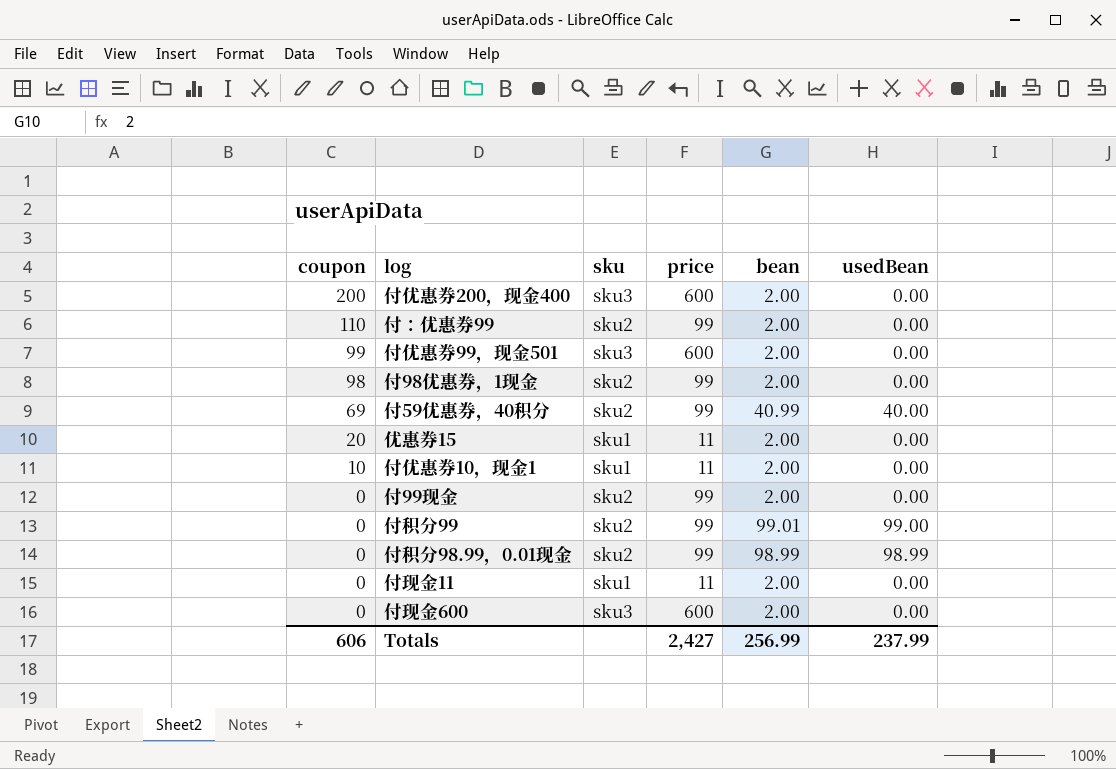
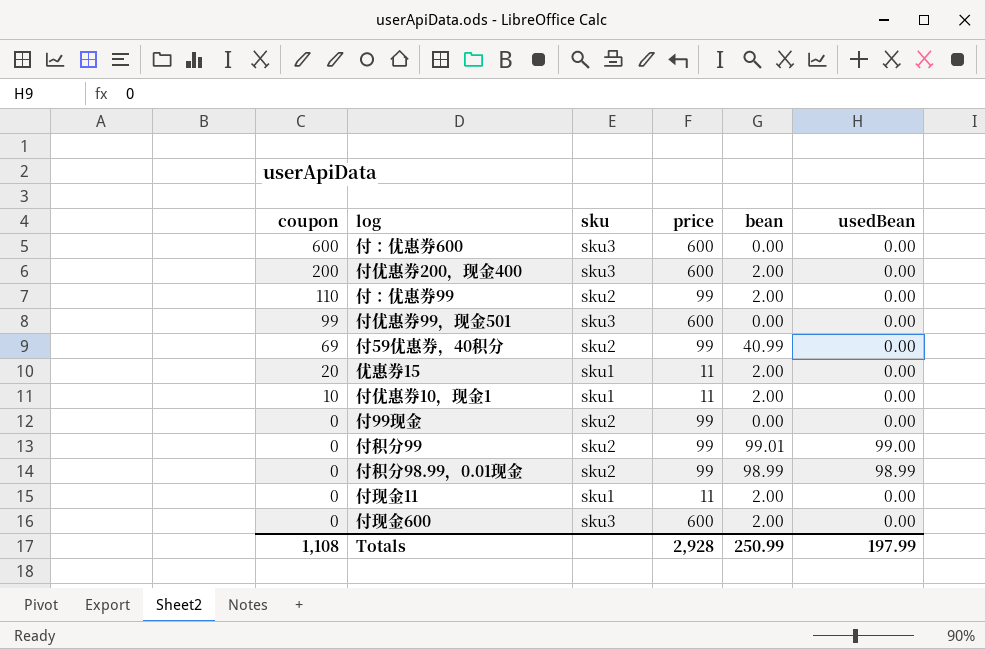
row 付98优惠券，1现金: 98 | sku2 | 99 | 2.00 | 0.00 -> none
row 付：优惠券600: none -> 600 | sku3 | 600 | 0.00 | 0.00
付优惠券99，现金501 | bean: 2.00 -> 0.00
付59优惠券，40积分 | usedBean: 40.00 -> 0.00
付99现金 | bean: 2.00 -> 0.00
Totals | coupon: 606 -> 1,108
Totals | price: 2,427 -> 2,928
Totals | bean: 256.99 -> 250.99
Totals | usedBean: 237.99 -> 197.99

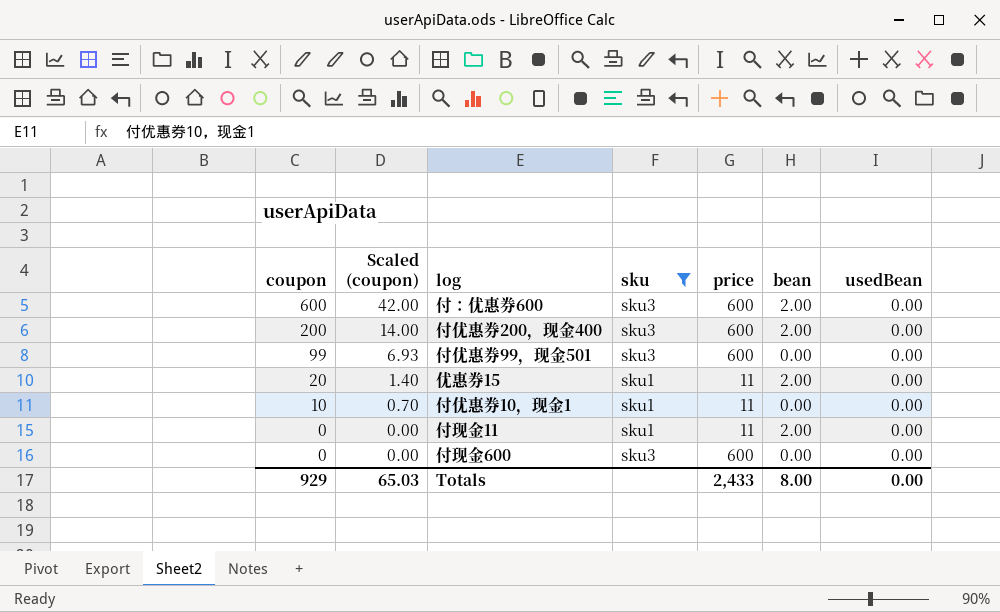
filter: none -> sku != sku2
column Scaled (coupon) | formula: none -> [coupon] * 0.07
付：优惠券600 | bean: 0.00 -> 2.00
付优惠券10，现金1 | bean: 2.00 -> 0.00
付现金600 | bean: 2.00 -> 0.00
Totals | coupon: 1,108 -> 929
Totals | price: 2,928 -> 2,433
Totals | bean: 250.99 -> 8.00
Totals | usedBean: 197.99 -> 0.00

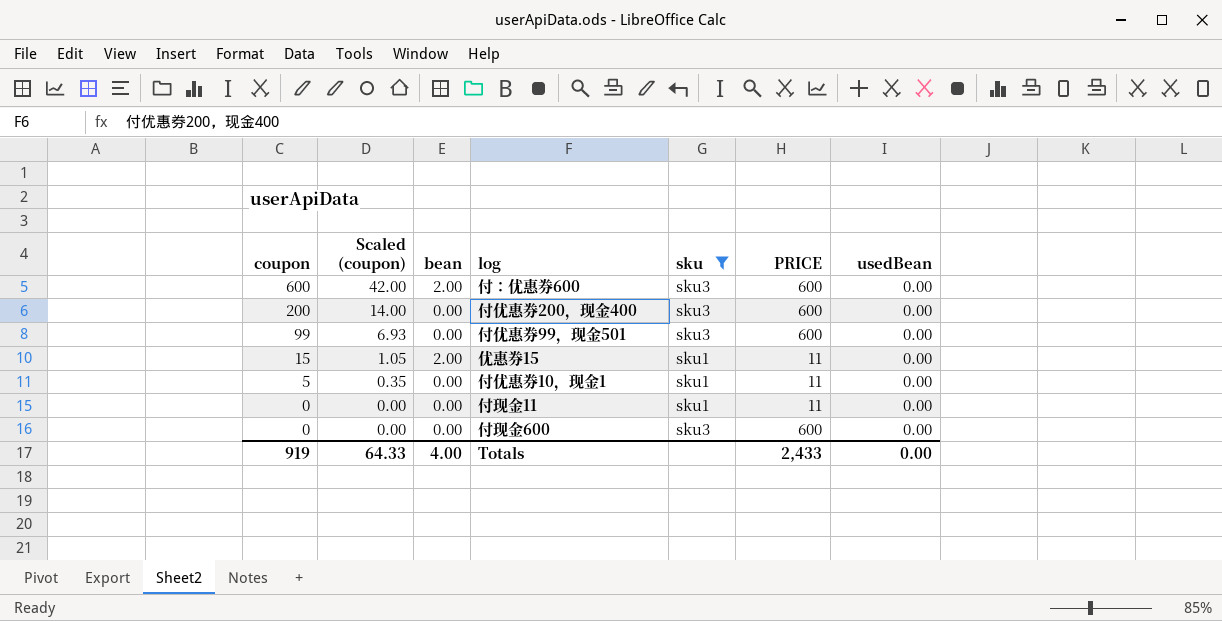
column bean | position: 6 -> 3
column name: price -> PRICE
付优惠券200，现金400 | bean: 2.00 -> 0.00
优惠券15 | coupon: 20 -> 15
优惠券15 | Scaled (coupon): 1.40 -> 1.05
付优惠券10，现金1 | coupon: 10 -> 5
付优惠券10，现金1 | Scaled (coupon): 0.70 -> 0.35
付现金11 | bean: 2.00 -> 0.00
Totals | coupon: 929 -> 919
Totals | Scaled (coupon): 65.03 -> 64.33
Totals | bean: 8.00 -> 4.00

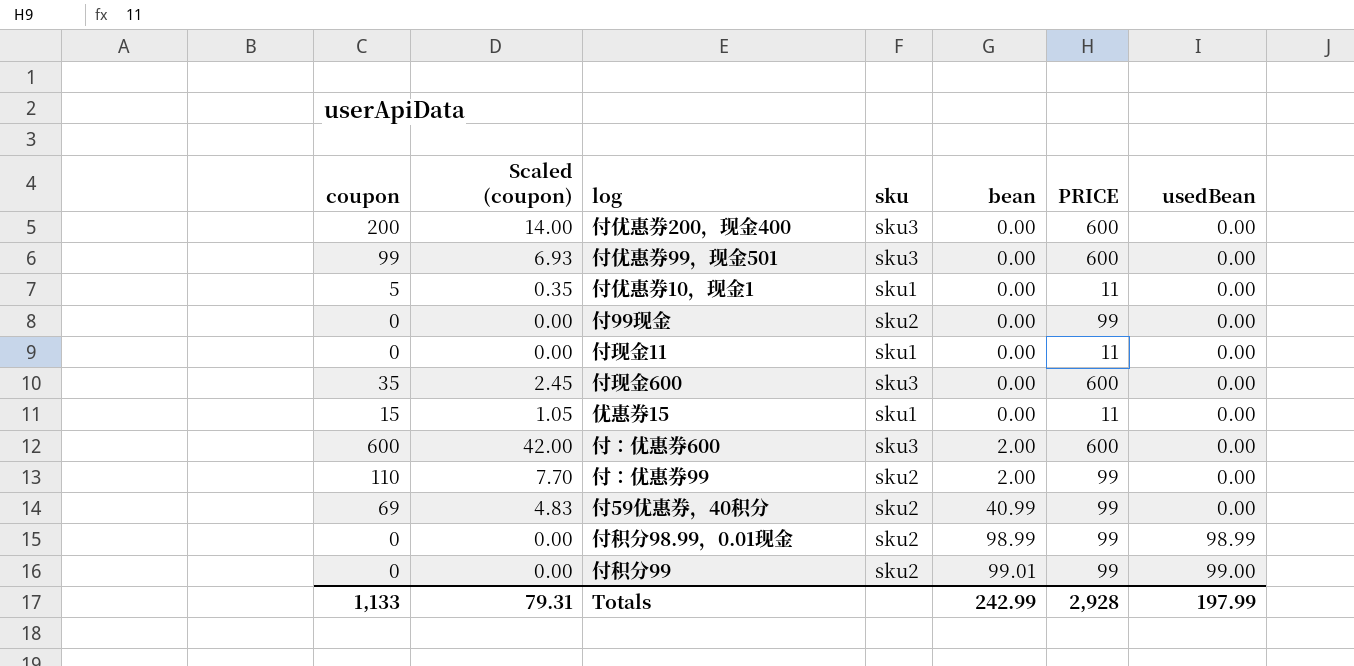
filter: sku != sku2 -> none
row order: coupon descending -> bean ascending
column bean | position: 3 -> 5
付现金600 | coupon: 0 -> 35
付现金600 | Scaled (coupon): 0.00 -> 2.45
优惠券15 | bean: 2.00 -> 0.00
Totals | coupon: 919 -> 1,133
Totals | Scaled (coupon): 64.33 -> 79.31
Totals | bean: 4.00 -> 242.99
Totals | PRICE: 2,433 -> 2,928
Totals | usedBean: 0.00 -> 197.99

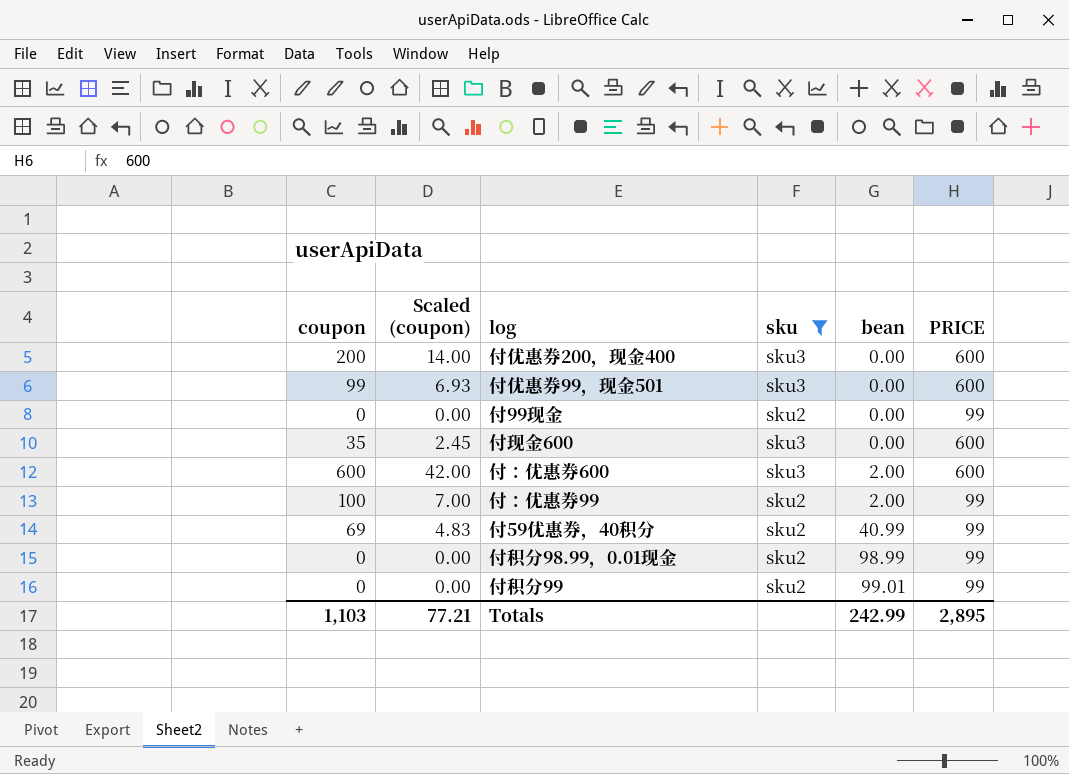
filter: none -> sku != sku1
column usedBean | position: 7 -> none
付：优惠券99 | coupon: 110 -> 100
付：优惠券99 | Scaled (coupon): 7.70 -> 7.00
Totals | coupon: 1,133 -> 1,103
Totals | Scaled (coupon): 79.31 -> 77.21
Totals | PRICE: 2,928 -> 2,895

